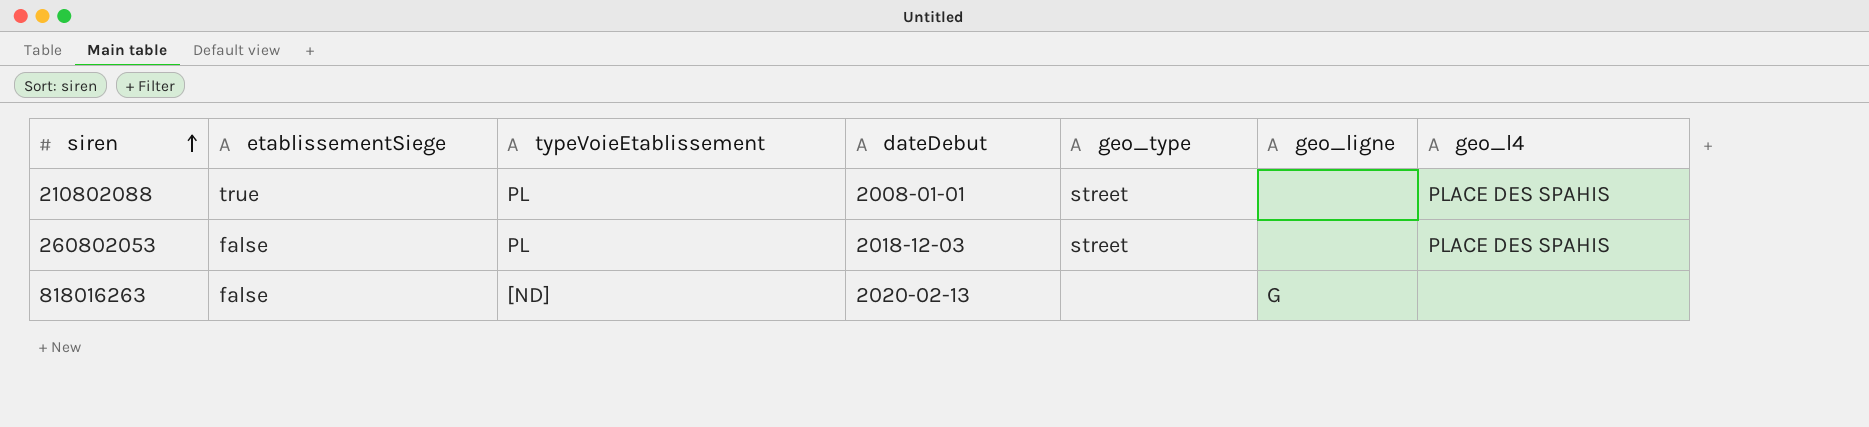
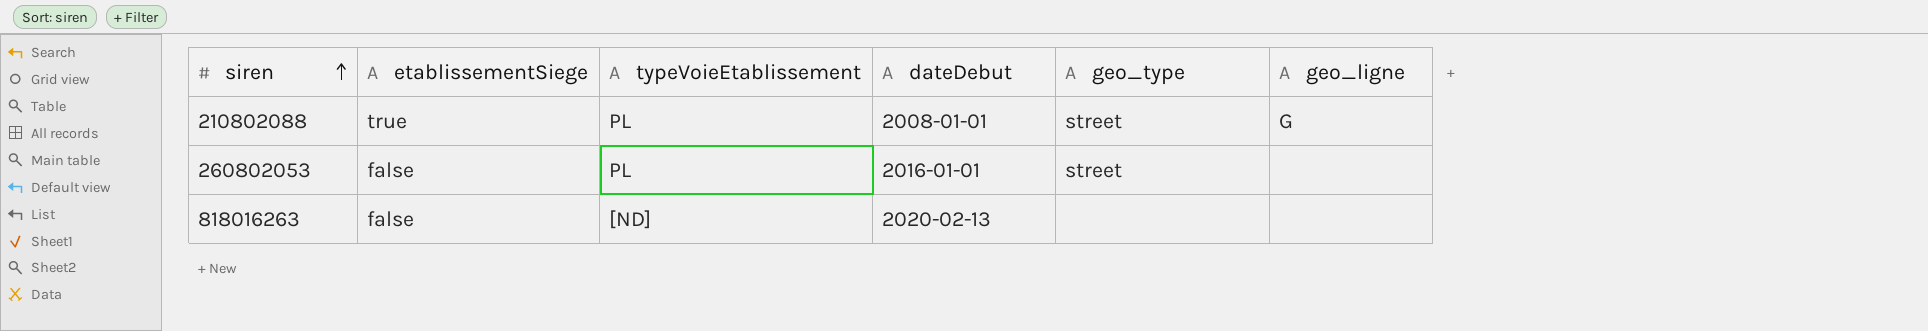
column geo_l4 | position: 7 -> none
210802088 | geo_ligne: none -> G
260802053 | dateDebut: 2018-12-03 -> 2016-01-01
818016263 | geo_ligne: G -> none

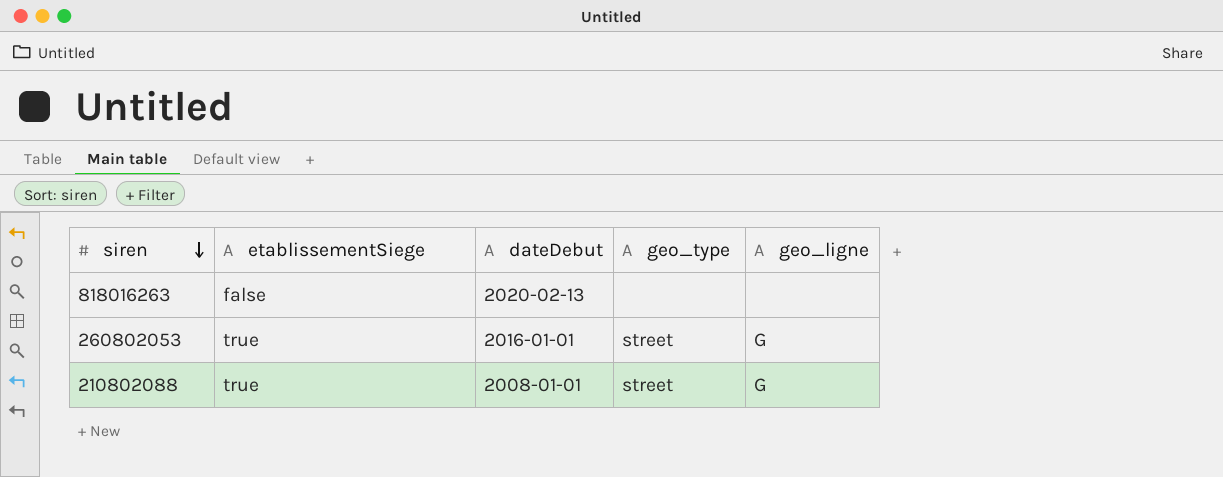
row order: siren ascending -> siren descending
column typeVoieEtablissement | position: 3 -> none
260802053 | etablissementSiege: false -> true
260802053 | geo_ligne: none -> G

